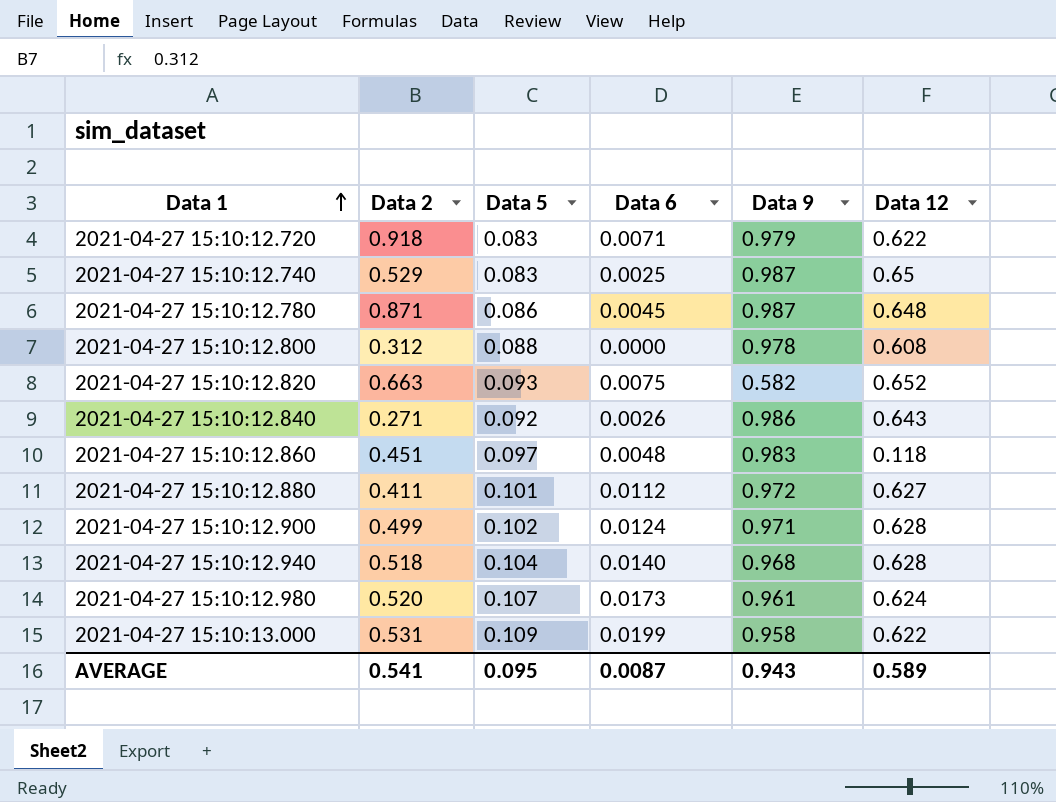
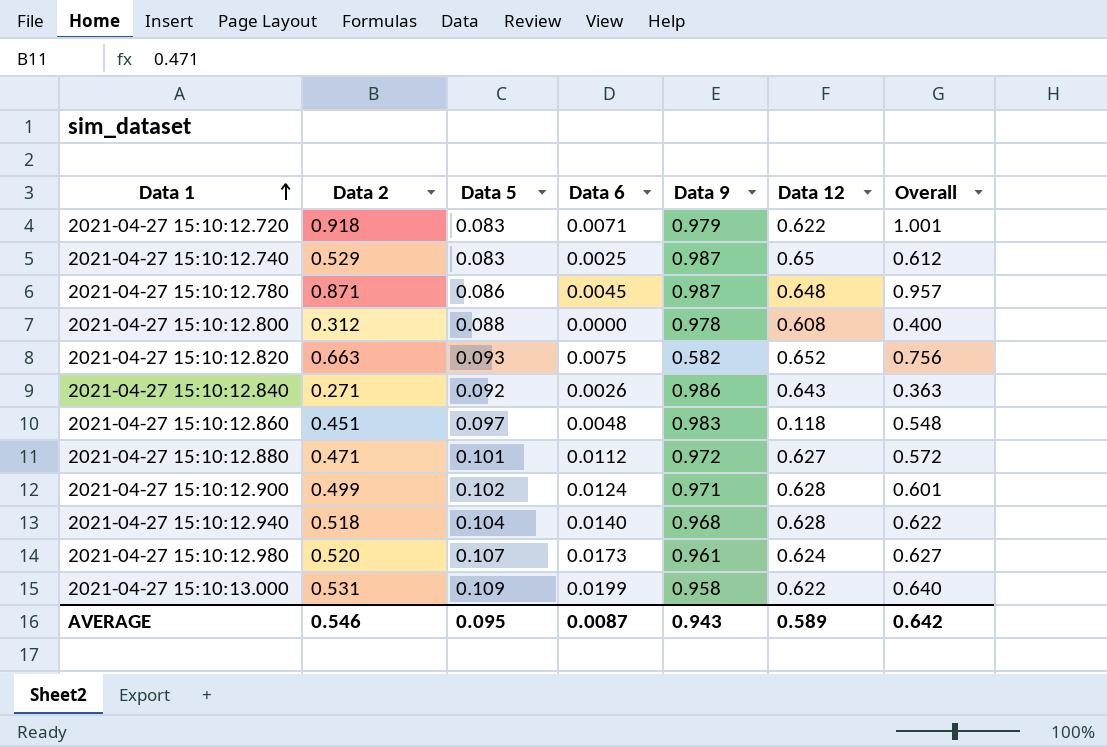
column Overall | formula: none -> [Data 2] + [Data 5]
2021-04-27 15:10:12.880 | Data 2: 0.411 -> 0.471
AVERAGE | Data 2: 0.541 -> 0.546

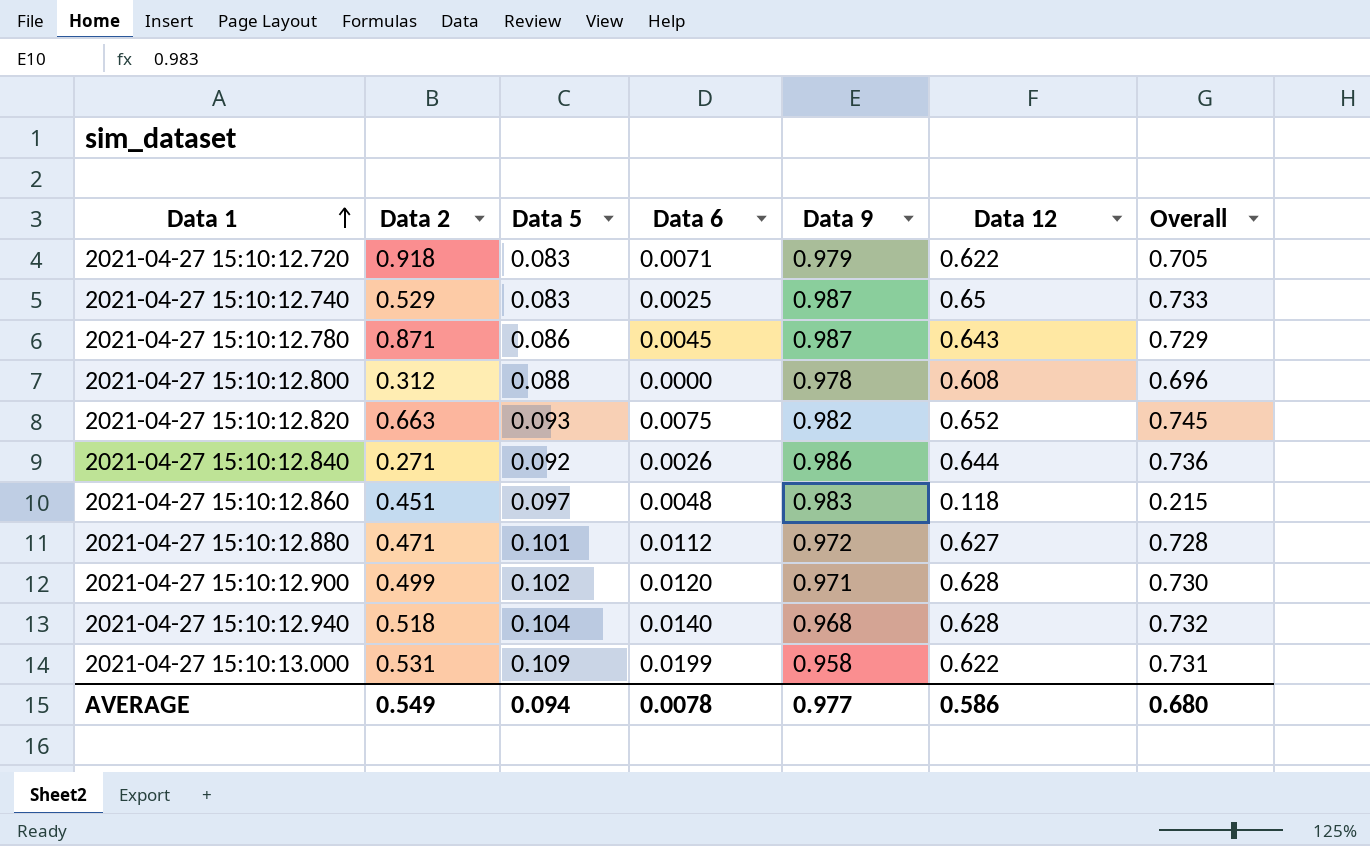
column Overall | formula: [Data 2] + [Data 5] -> [Data 5] + [Data 12]
row 2021-04-27 15:10:12.980: 0.520 | 0.107 | 0.0173 | 0.961 | 0.624 | 0.627 -> none
2021-04-27 15:10:12.780 | Data 12: 0.648 -> 0.643
2021-04-27 15:10:12.820 | Data 9: 0.582 -> 0.982
2021-04-27 15:10:12.840 | Data 12: 0.643 -> 0.644
2021-04-27 15:10:12.900 | Data 6: 0.0124 -> 0.0120
AVERAGE | Data 2: 0.546 -> 0.549
AVERAGE | Data 5: 0.095 -> 0.094
AVERAGE | Data 6: 0.0087 -> 0.0078
AVERAGE | Data 9: 0.943 -> 0.977
AVERAGE | Data 12: 0.589 -> 0.586
AVERAGE | Overall: 0.642 -> 0.680

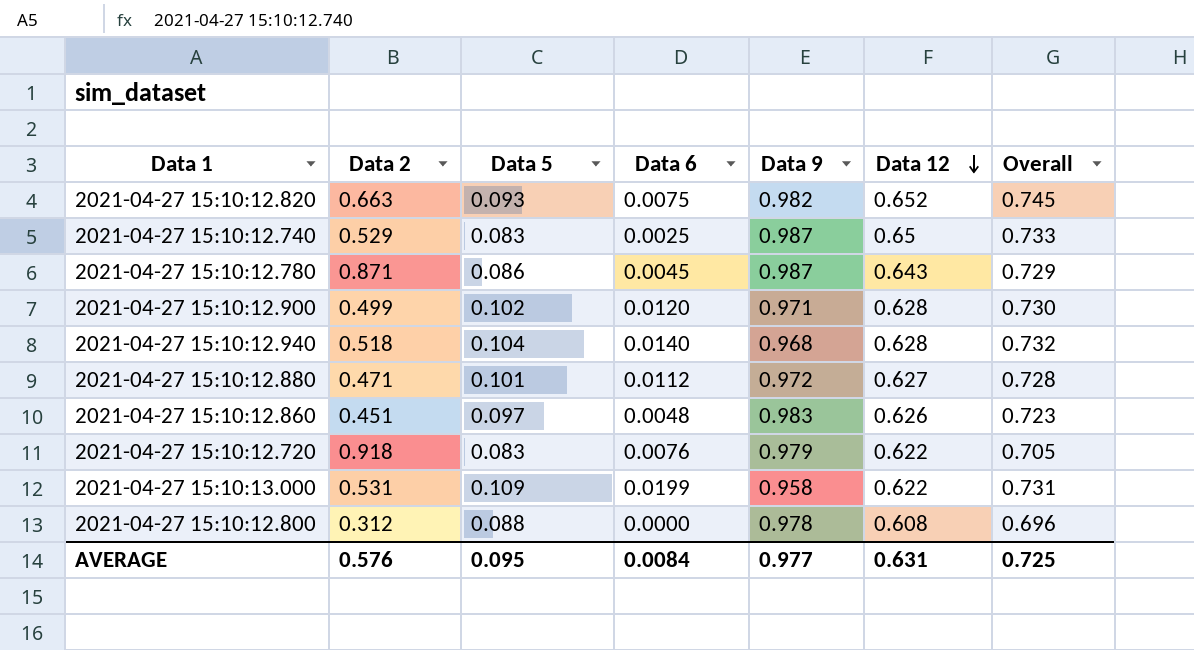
row order: Data 1 ascending -> Data 12 descending
row 2021-04-27 15:10:12.840: 0.271 | 0.092 | 0.0026 | 0.986 | 0.644 | 0.736 -> none
2021-04-27 15:10:12.860 | Data 12: 0.118 -> 0.626
2021-04-27 15:10:12.860 | Overall: 0.215 -> 0.723
2021-04-27 15:10:12.720 | Data 6: 0.0071 -> 0.0076
AVERAGE | Data 2: 0.549 -> 0.576
AVERAGE | Data 5: 0.094 -> 0.095
AVERAGE | Data 6: 0.0078 -> 0.0084
AVERAGE | Data 12: 0.586 -> 0.631
AVERAGE | Overall: 0.680 -> 0.725

